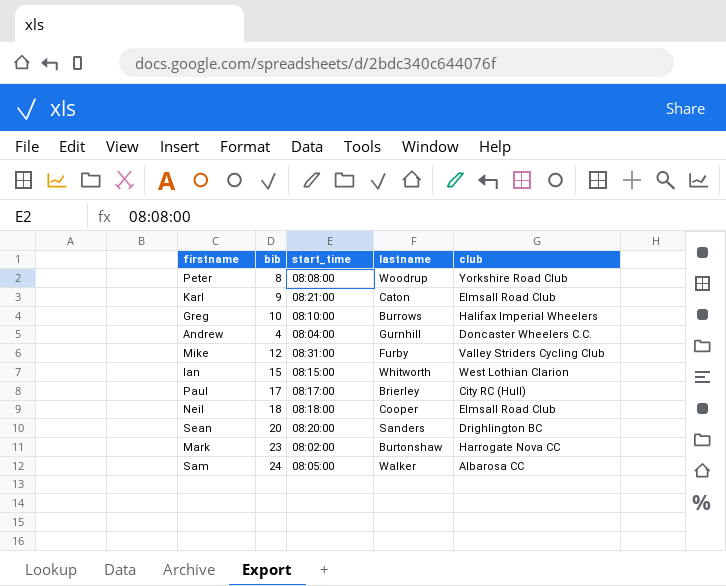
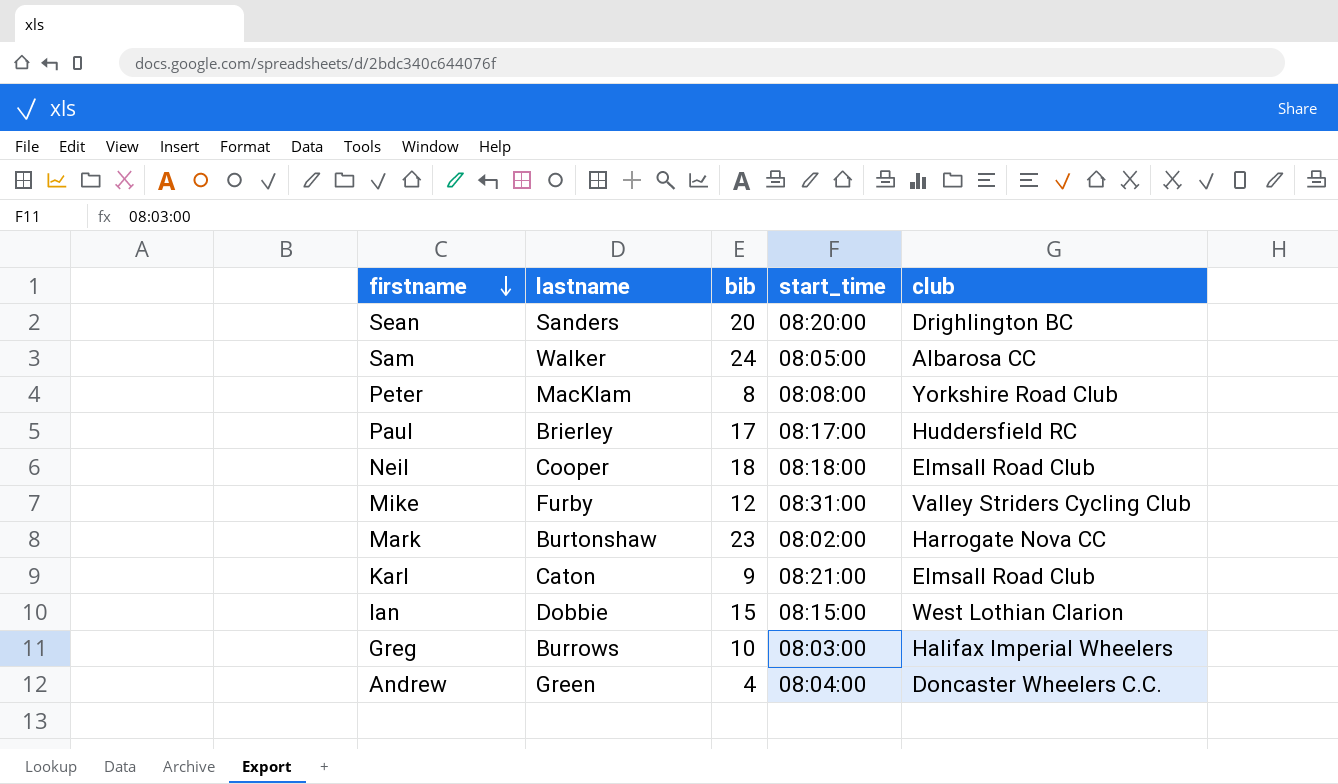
row order: none -> firstname descending
column lastname | position: 4 -> 2
Peter | lastname: Woodrup -> MacKlam
Paul | club: City RC (Hull) -> Huddersfield RC
Ian | lastname: Whitworth -> Dobbie
Greg | start_time: 08:10:00 -> 08:03:00
Andrew | lastname: Gurnhill -> Green

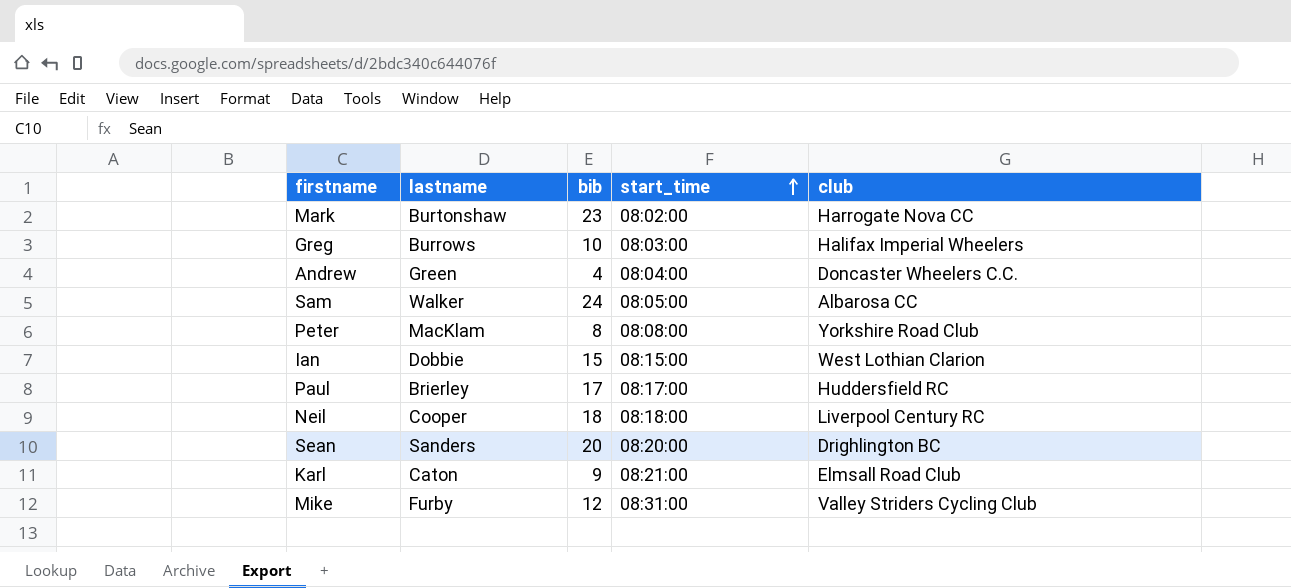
row order: firstname descending -> start_time ascending
Neil | club: Elmsall Road Club -> Liverpool Century RC

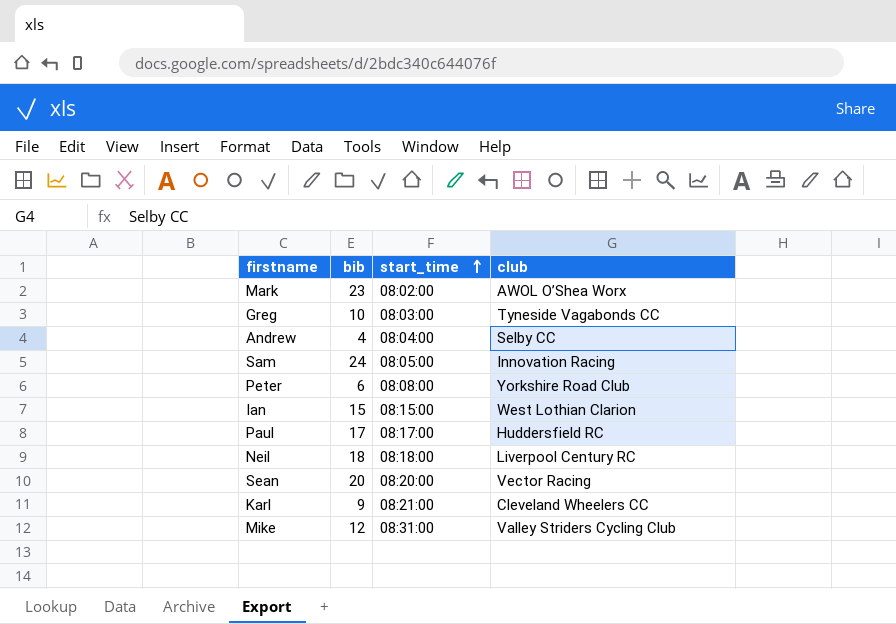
column lastname | position: 2 -> none
Mark | club: Harrogate Nova CC -> AWOL O’Shea Worx
Greg | club: Halifax Imperial Wheelers -> Tyneside Vagabonds CC
Andrew | club: Doncaster Wheelers C.C. -> Selby CC
Sam | club: Albarosa CC -> Innovation Racing
Peter | bib: 8 -> 6
Sean | club: Drighlington BC -> Vector Racing
Karl | club: Elmsall Road Club -> Cleveland Wheelers CC

